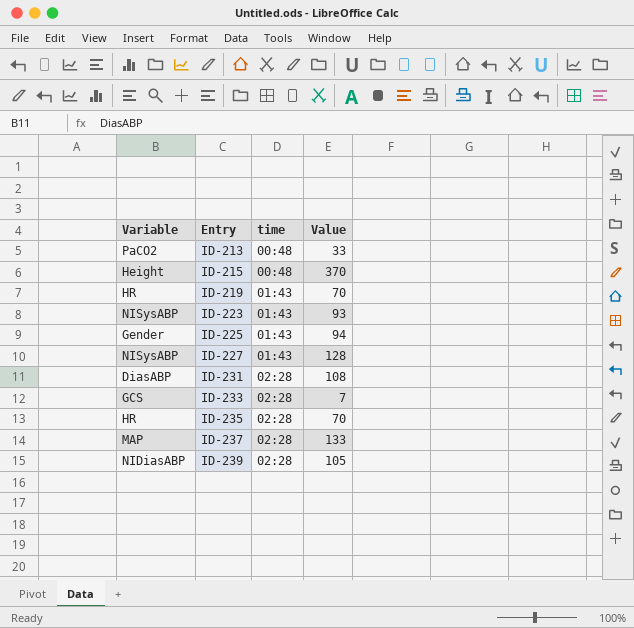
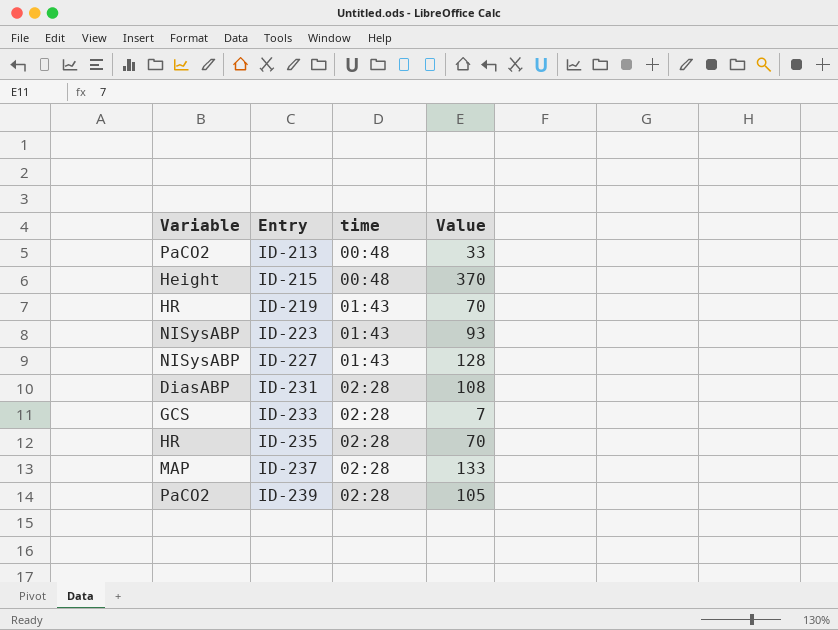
row ID-225: Gender | 01:43 | 94 -> none
ID-239 | Variable: NIDiasABP -> PaCO2

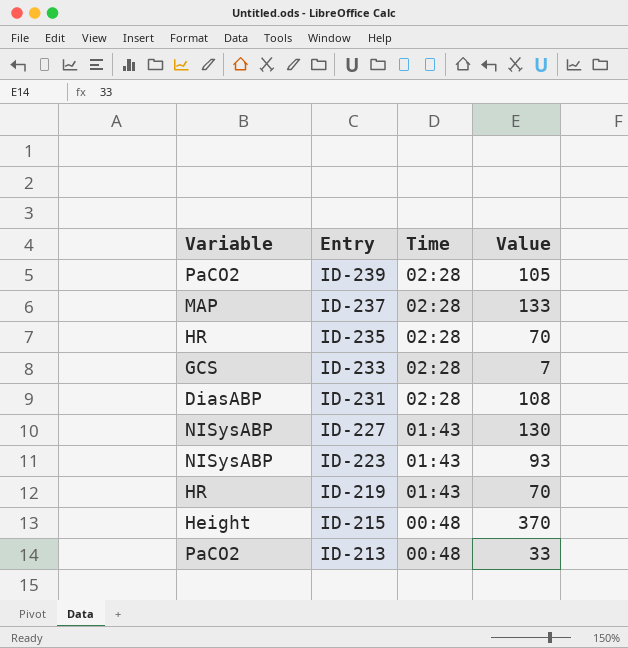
row order: Entry ascending -> Entry descending
column name: time -> Time
ID-227 | Value: 128 -> 130

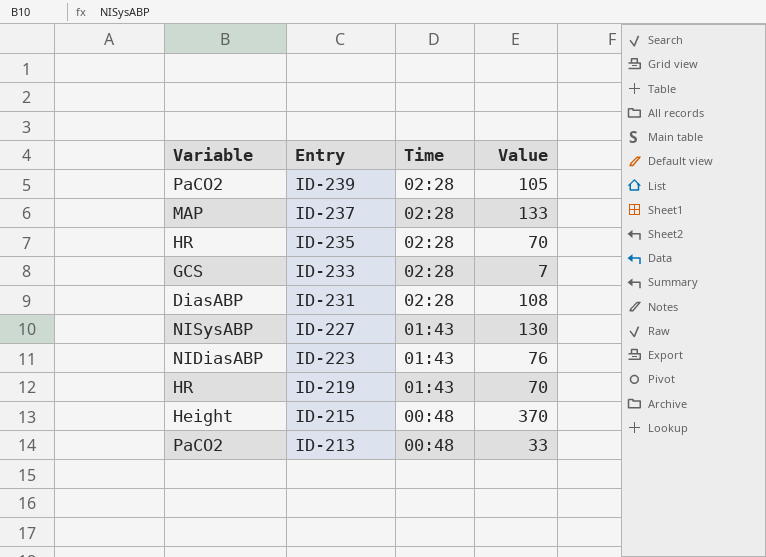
ID-223 | Variable: NISysABP -> NIDiasABP
ID-223 | Value: 93 -> 76

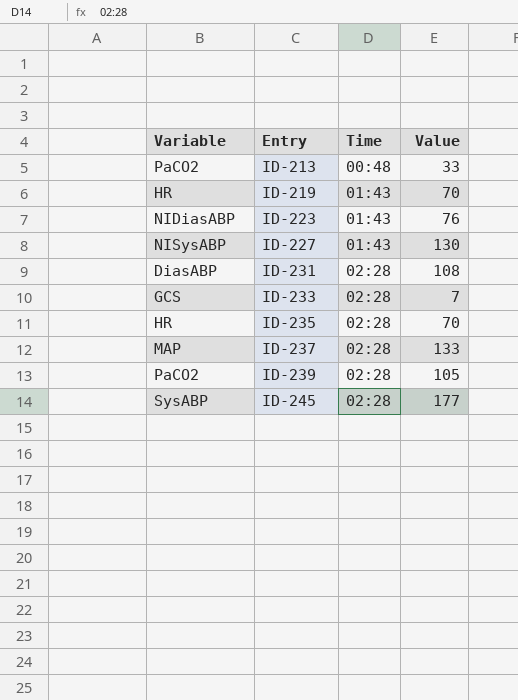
row order: Entry descending -> Entry ascending
row ID-215: Height | 00:48 | 370 -> none
row ID-245: none -> SysABP | 02:28 | 177

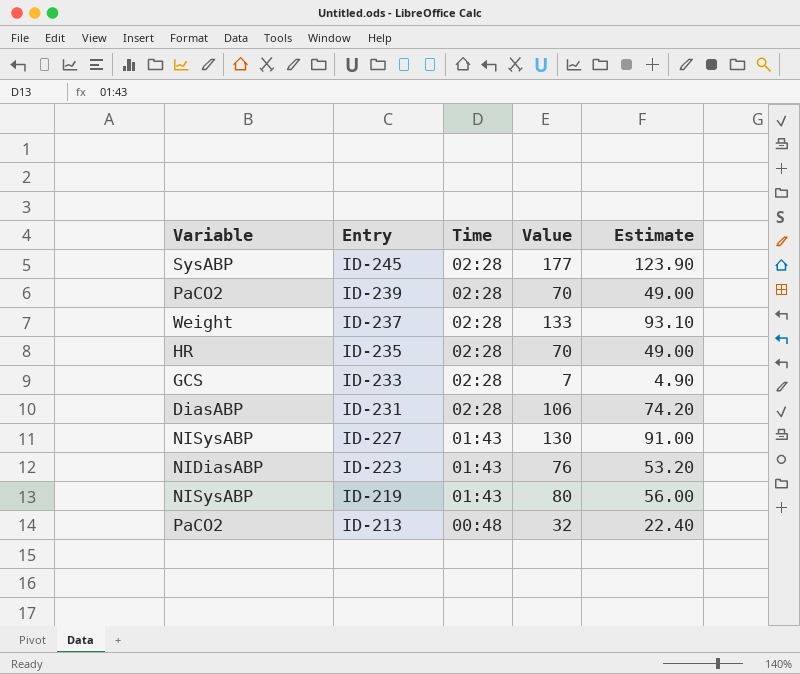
row order: Entry ascending -> Entry descending
column Estimate | formula: none -> [Value] * 0.7
ID-239 | Value: 105 -> 70
ID-237 | Variable: MAP -> Weight
ID-231 | Value: 108 -> 106
ID-219 | Variable: HR -> NISysABP
ID-219 | Value: 70 -> 80
ID-213 | Value: 33 -> 32

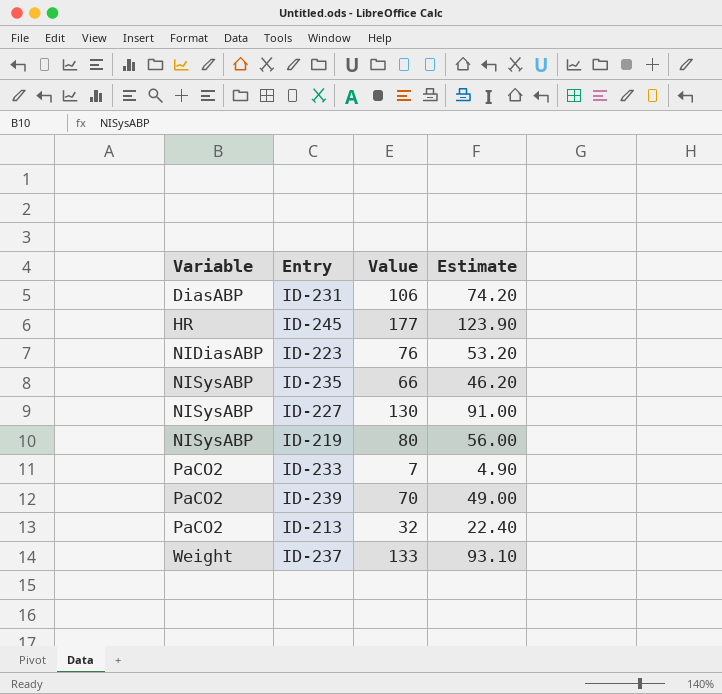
row order: Entry descending -> Variable ascending
column Time | position: 3 -> none
ID-245 | Variable: SysABP -> HR
ID-235 | Variable: HR -> NISysABP
ID-235 | Value: 70 -> 66
ID-235 | Estimate: 49.00 -> 46.20
ID-233 | Variable: GCS -> PaCO2

